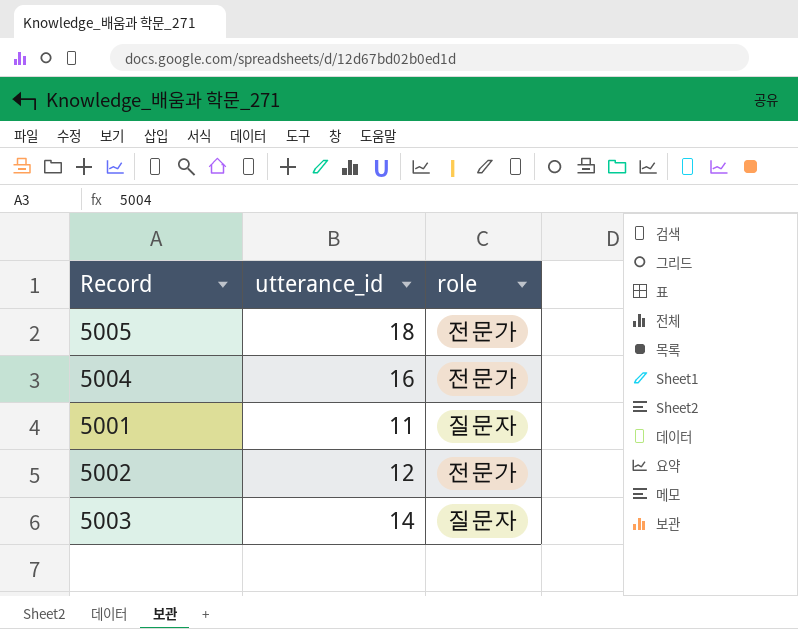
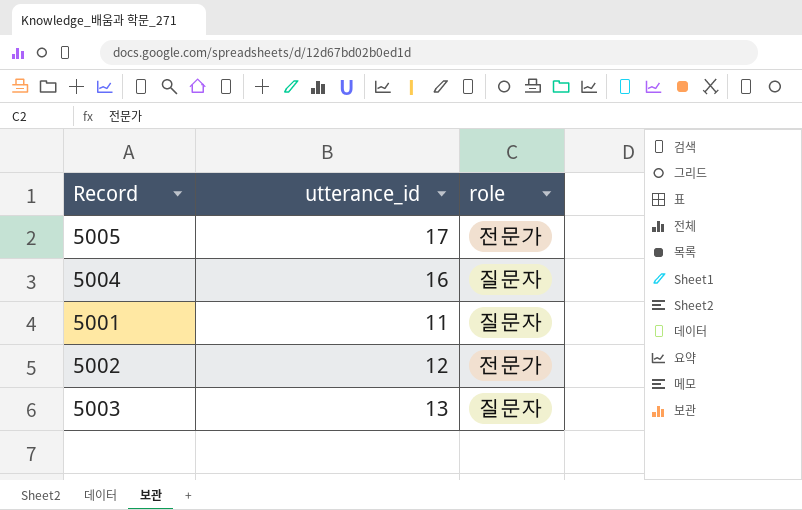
5005 | utterance_id: 18 -> 17
5004 | role: 전문가 -> 질문자
5003 | utterance_id: 14 -> 13

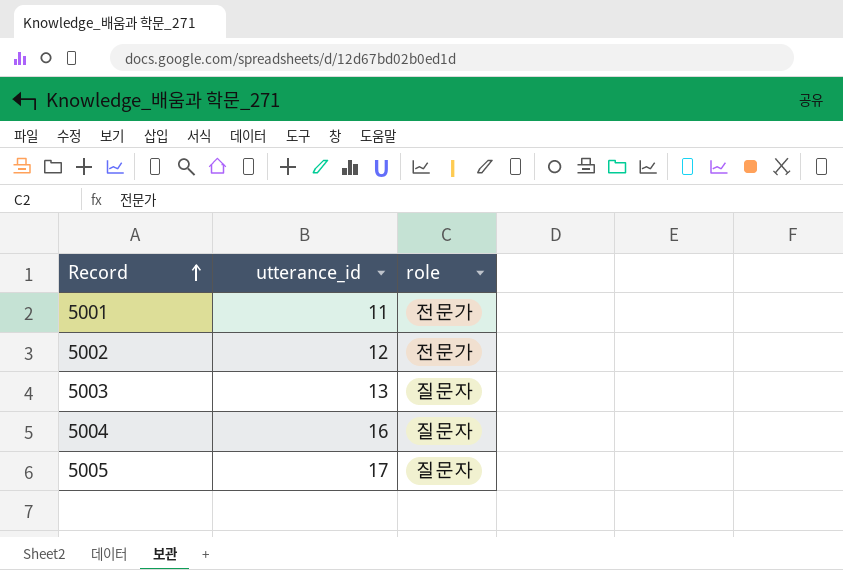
row order: none -> Record ascending
5001 | role: 질문자 -> 전문가
5005 | role: 전문가 -> 질문자

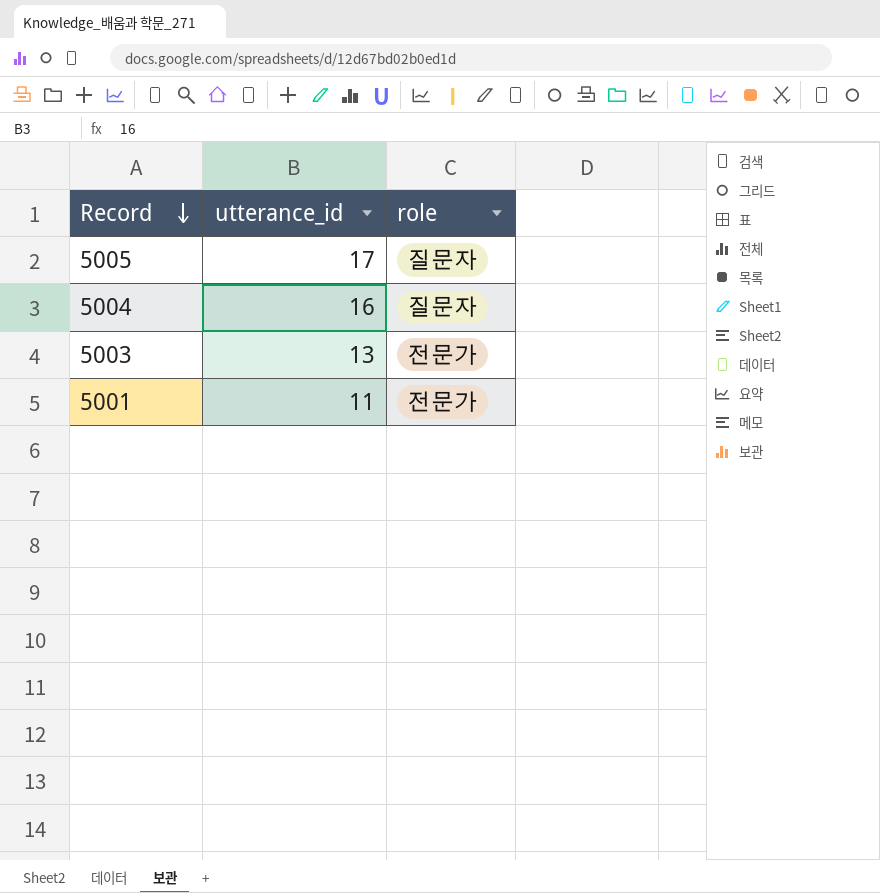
row order: Record ascending -> Record descending
row 5002: 12 | 전문가 -> none
5003 | role: 질문자 -> 전문가

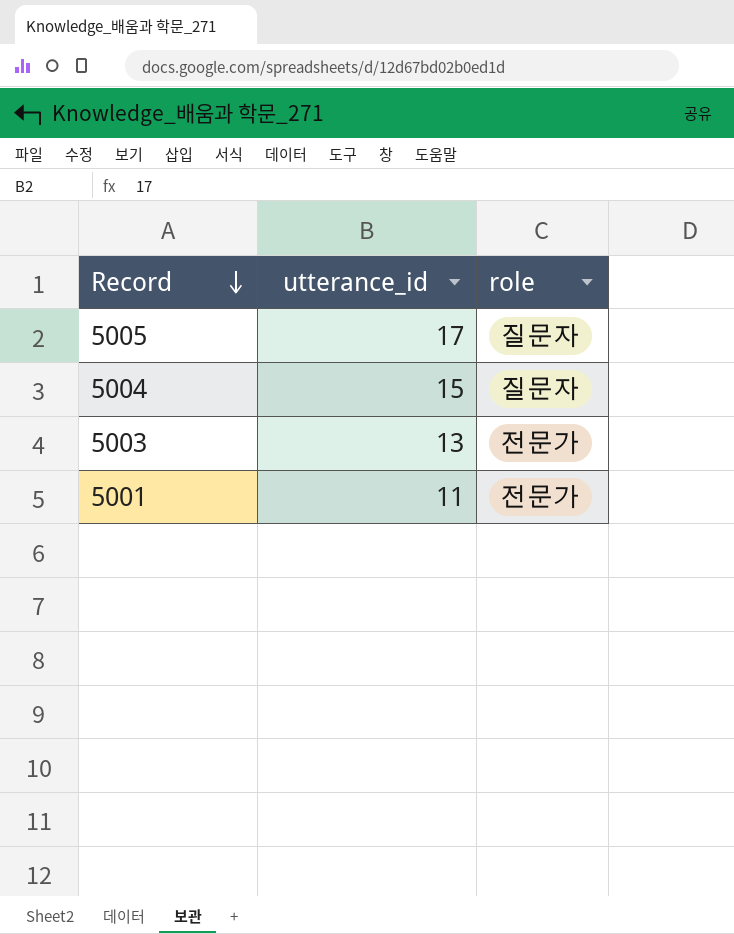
5004 | utterance_id: 16 -> 15

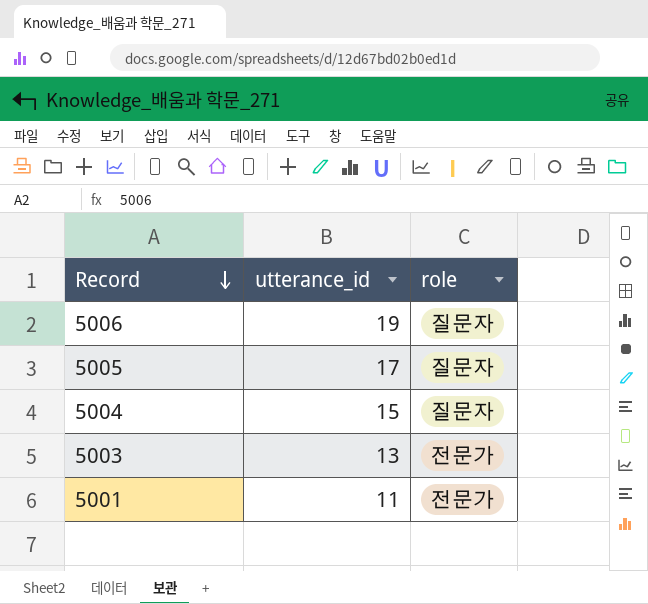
row 5006: none -> 19 | 질문자

